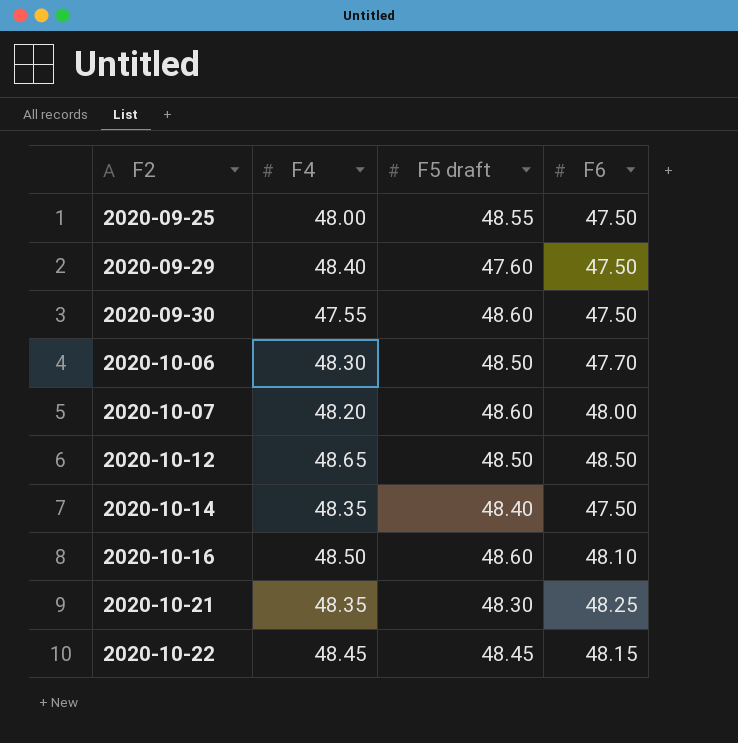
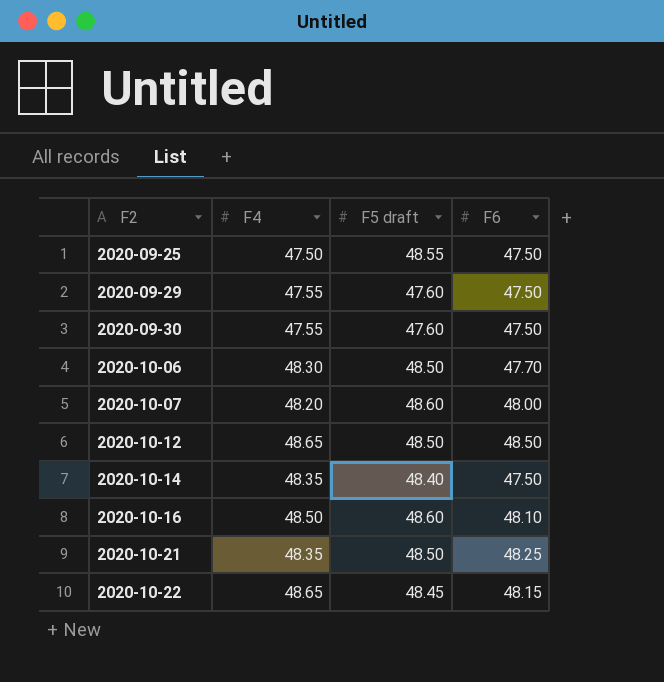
2020-09-25 | F4: 48.00 -> 47.50
2020-09-29 | F4: 48.40 -> 47.55
2020-09-30 | F5 draft: 48.60 -> 47.60
2020-10-21 | F5 draft: 48.30 -> 48.50
2020-10-22 | F4: 48.45 -> 48.65

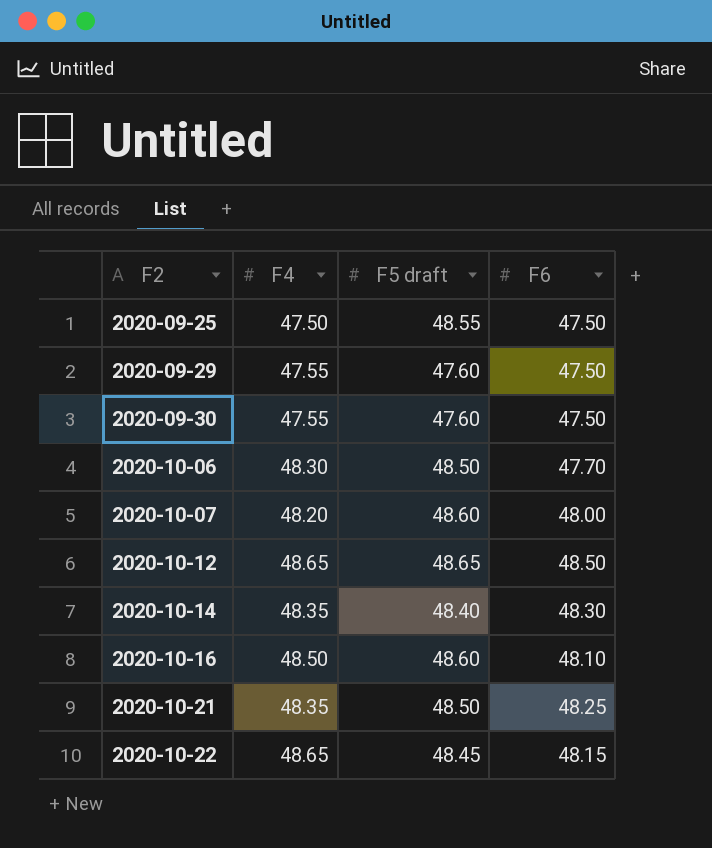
2020-10-12 | F5 draft: 48.50 -> 48.65
2020-10-14 | F6: 47.50 -> 48.30

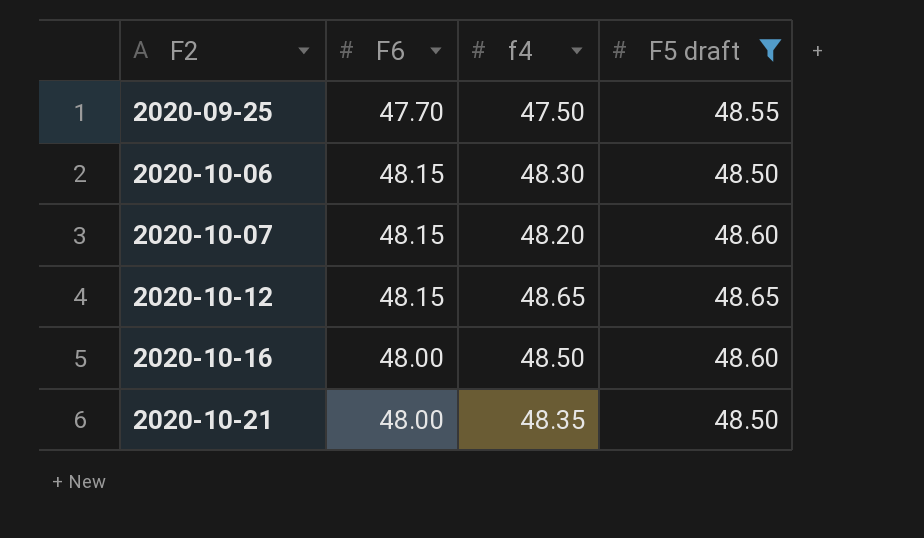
filter: none -> F5 draft >= 48.50
column F6 | position: 4 -> 2
column name: F4 -> f4
2020-09-25 | F6: 47.50 -> 47.70
2020-10-06 | F6: 47.70 -> 48.15
2020-10-07 | F6: 48.00 -> 48.15
2020-10-12 | F6: 48.50 -> 48.15
2020-10-16 | F6: 48.10 -> 48.00
2020-10-21 | F6: 48.25 -> 48.00

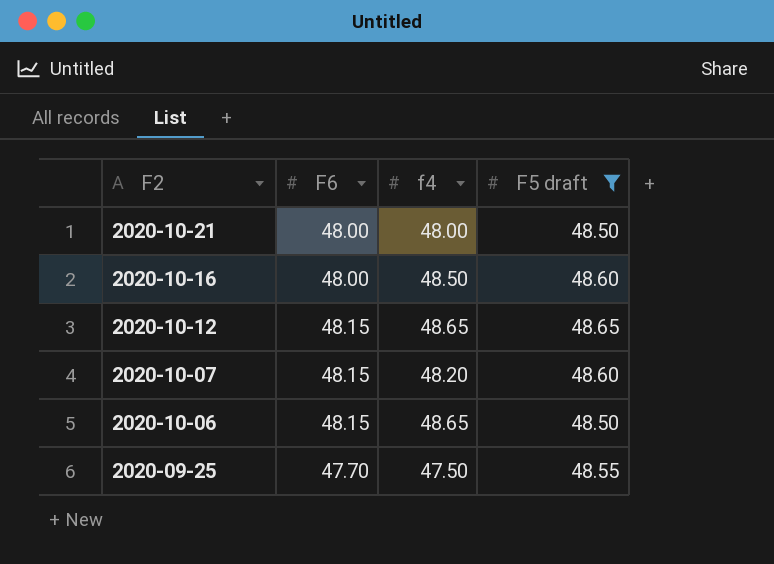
row order: F2 ascending -> F2 descending
2020-10-21 | f4: 48.35 -> 48.00
2020-10-06 | f4: 48.30 -> 48.65

